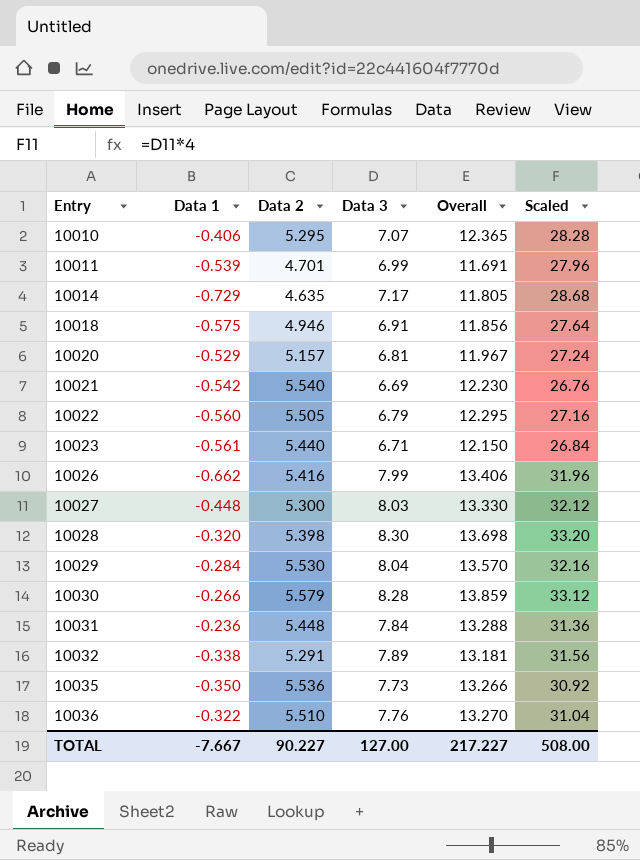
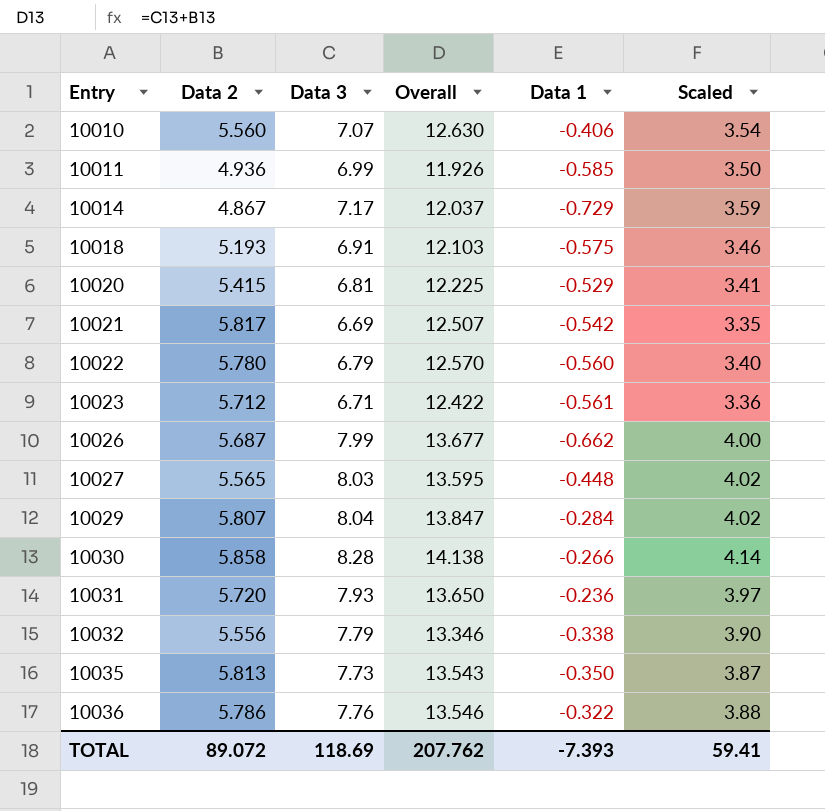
column Data 1 | position: 2 -> 5
column Scaled | formula: [Data 3] * 4 -> [Data 3] * 0.5
row 10028: -0.320 | 5.398 | 8.30 | 13.698 | 33.20 -> none
10010 | Data 2: 5.295 -> 5.560
10010 | Overall: 12.365 -> 12.630
10011 | Data 2: 4.701 -> 4.936
10011 | Overall: 11.691 -> 11.926
10011 | Data 1: -0.539 -> -0.585
10014 | Data 2: 4.635 -> 4.867
10014 | Overall: 11.805 -> 12.037
10018 | Data 2: 4.946 -> 5.193
10018 | Overall: 11.856 -> 12.103
10020 | Data 2: 5.157 -> 5.415
10020 | Overall: 11.967 -> 12.225
10021 | Data 2: 5.540 -> 5.817
10021 | Overall: 12.230 -> 12.507
10022 | Data 2: 5.505 -> 5.780
10022 | Overall: 12.295 -> 12.570
10023 | Data 2: 5.440 -> 5.712
10023 | Overall: 12.150 -> 12.422
10026 | Data 2: 5.416 -> 5.687
10026 | Overall: 13.406 -> 13.677
10027 | Data 2: 5.300 -> 5.565
10027 | Overall: 13.330 -> 13.595
10029 | Data 2: 5.530 -> 5.807
10029 | Overall: 13.570 -> 13.847
10030 | Data 2: 5.579 -> 5.858
10030 | Overall: 13.859 -> 14.138
10031 | Data 2: 5.448 -> 5.720
10031 | Data 3: 7.84 -> 7.93
10031 | Overall: 13.288 -> 13.650
10032 | Data 2: 5.291 -> 5.556
10032 | Data 3: 7.89 -> 7.79
10032 | Overall: 13.181 -> 13.346
10035 | Data 2: 5.536 -> 5.813
10035 | Overall: 13.266 -> 13.543
10036 | Data 2: 5.510 -> 5.786
10036 | Overall: 13.270 -> 13.546
TOTAL | Data 2: 90.227 -> 89.072
TOTAL | Data 3: 127.00 -> 118.69
TOTAL | Overall: 217.227 -> 207.762
TOTAL | Data 1: -7.667 -> -7.393
TOTAL | Scaled: 508.00 -> 59.41

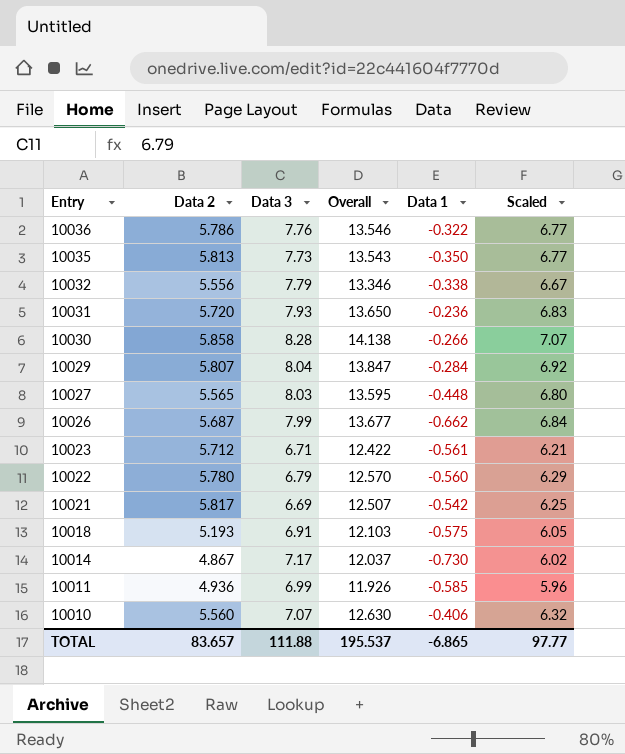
row order: Entry ascending -> Entry descending
column Scaled | formula: [Data 3] * 0.5 -> [Overall] * 0.5
row 10020: 5.415 | 6.81 | 12.225 | -0.529 | 3.41 -> none
10014 | Data 1: -0.729 -> -0.730
TOTAL | Data 2: 89.072 -> 83.657
TOTAL | Data 3: 118.69 -> 111.88
TOTAL | Overall: 207.762 -> 195.537
TOTAL | Data 1: -7.393 -> -6.865
TOTAL | Scaled: 59.41 -> 97.77

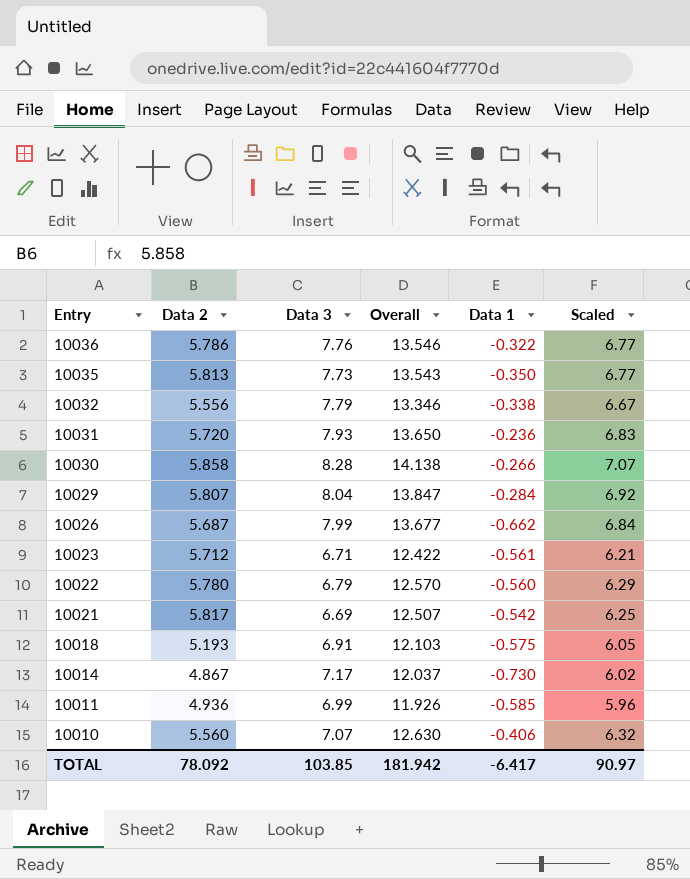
row 10027: 5.565 | 8.03 | 13.595 | -0.448 | 6.80 -> none
TOTAL | Data 2: 83.657 -> 78.092
TOTAL | Data 3: 111.88 -> 103.85
TOTAL | Overall: 195.537 -> 181.942
TOTAL | Data 1: -6.865 -> -6.417
TOTAL | Scaled: 97.77 -> 90.97

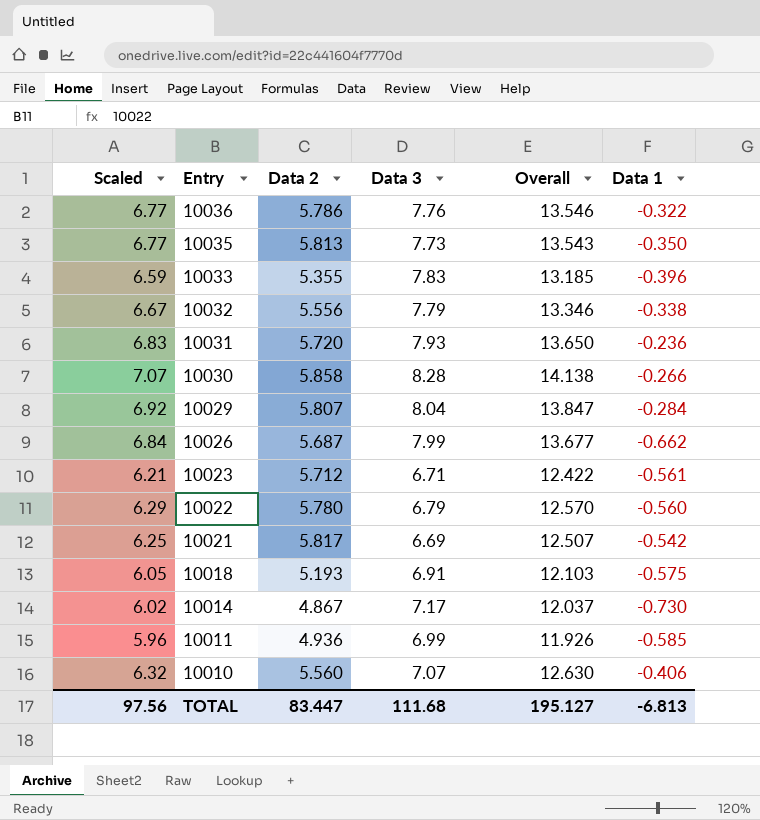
column Scaled | position: 6 -> 1
row 10033: none -> 6.59 | 5.355 | 7.83 | 13.185 | -0.396
TOTAL | Scaled: 90.97 -> 97.56
TOTAL | Data 2: 78.092 -> 83.447
TOTAL | Data 3: 103.85 -> 111.68
TOTAL | Overall: 181.942 -> 195.127
TOTAL | Data 1: -6.417 -> -6.813

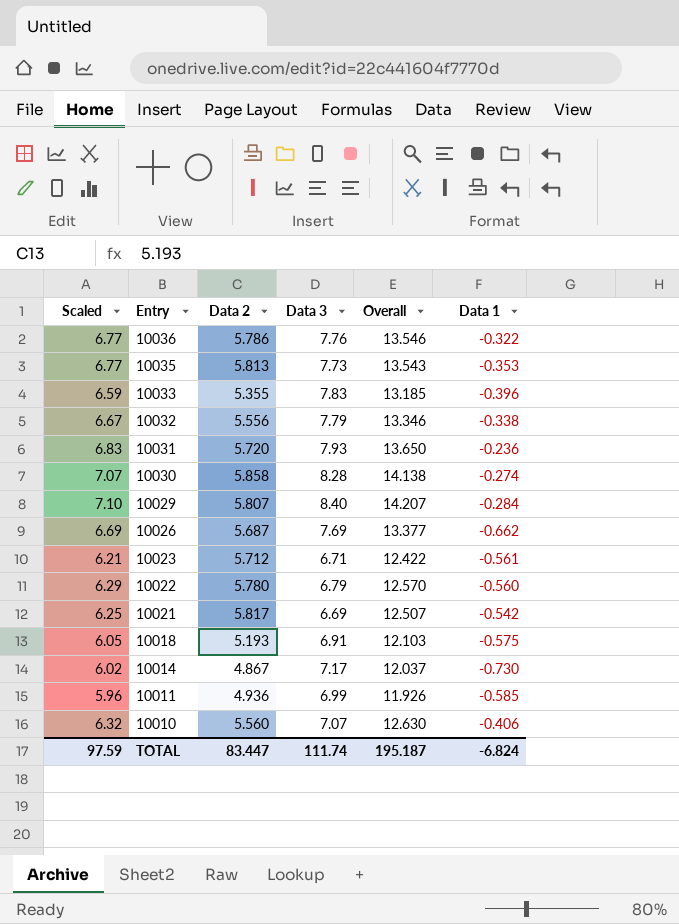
10035 | Data 1: -0.350 -> -0.353
10030 | Data 1: -0.266 -> -0.274
10029 | Scaled: 6.92 -> 7.10
10029 | Data 3: 8.04 -> 8.40
10029 | Overall: 13.847 -> 14.207
10026 | Scaled: 6.84 -> 6.69
10026 | Data 3: 7.99 -> 7.69
10026 | Overall: 13.677 -> 13.377
TOTAL | Scaled: 97.56 -> 97.59
TOTAL | Data 3: 111.68 -> 111.74
TOTAL | Overall: 195.127 -> 195.187
TOTAL | Data 1: -6.813 -> -6.824

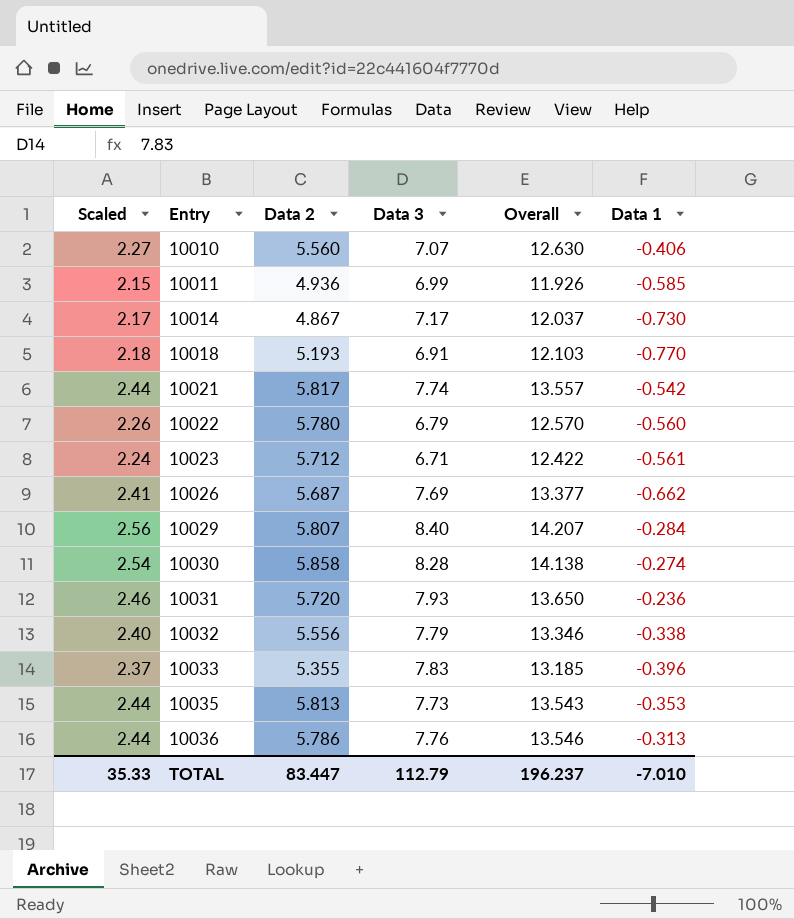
row order: Entry descending -> Entry ascending
column Scaled | formula: [Overall] * 0.5 -> [Overall] * 0.18
10018 | Data 1: -0.575 -> -0.770
10021 | Data 3: 6.69 -> 7.74
10021 | Overall: 12.507 -> 13.557
10036 | Data 1: -0.322 -> -0.313
TOTAL | Scaled: 97.59 -> 35.33
TOTAL | Data 3: 111.74 -> 112.79
TOTAL | Overall: 195.187 -> 196.237
TOTAL | Data 1: -6.824 -> -7.010

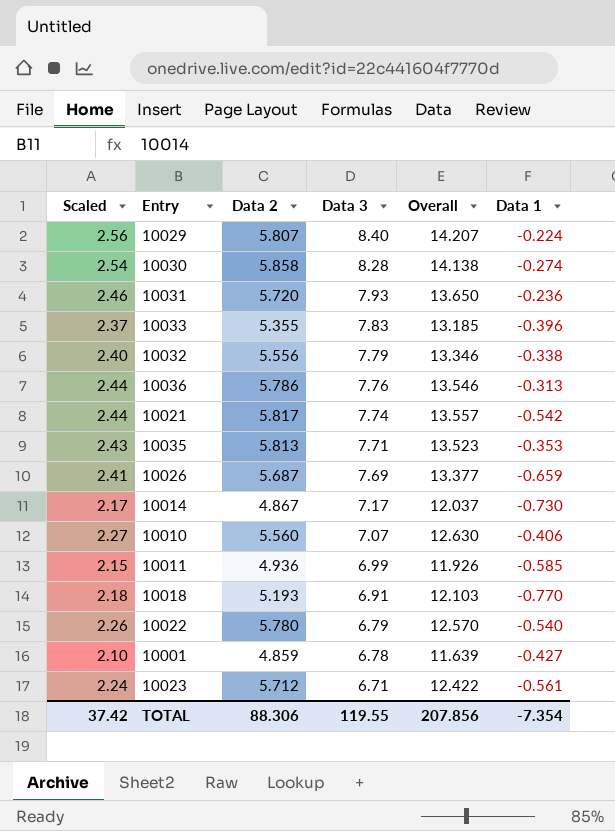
row order: Entry ascending -> Data 3 descending
10029 | Data 1: -0.284 -> -0.224
10035 | Scaled: 2.44 -> 2.43
10035 | Data 3: 7.73 -> 7.71
10035 | Overall: 13.543 -> 13.523
10026 | Data 1: -0.662 -> -0.659
10022 | Data 1: -0.560 -> -0.540
row 10001: none -> 2.10 | 4.859 | 6.78 | 11.639 | -0.427
TOTAL | Scaled: 35.33 -> 37.42
TOTAL | Data 2: 83.447 -> 88.306
TOTAL | Data 3: 112.79 -> 119.55
TOTAL | Overall: 196.237 -> 207.856
TOTAL | Data 1: -7.010 -> -7.354

